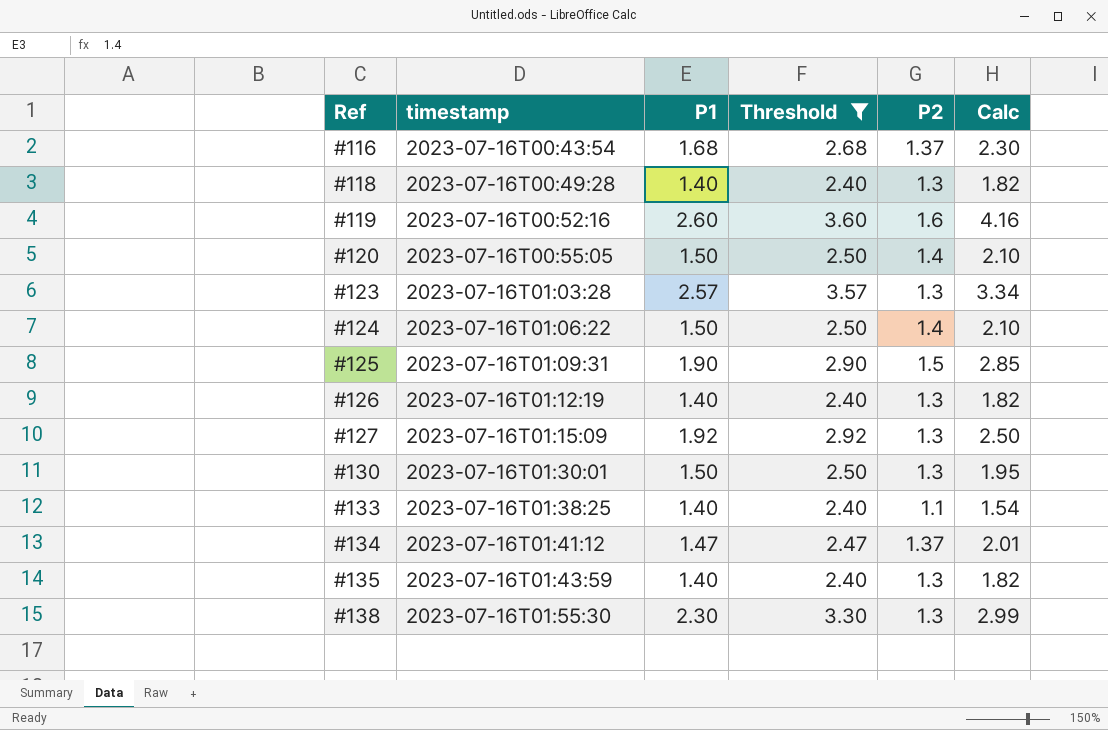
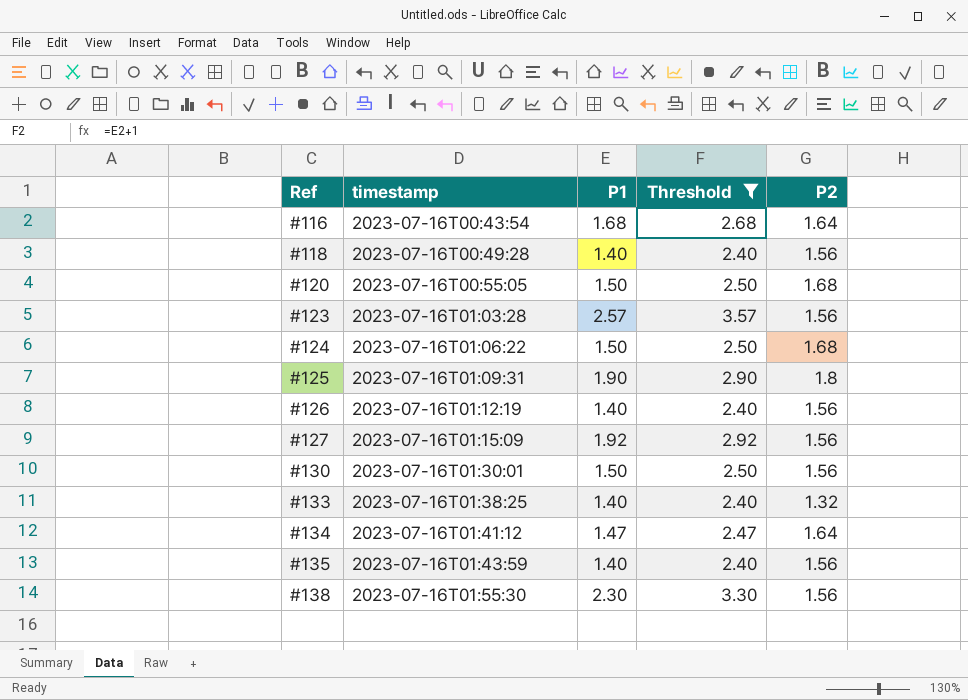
column Calc | formula: [P1] * [P2] -> none
row #119: 2023-07-16T00:52:16 | 2.60 | 3.60 | 1.6 | 4.16 -> none
#116 | P2: 1.37 -> 1.64
#118 | P2: 1.3 -> 1.56
#120 | P2: 1.4 -> 1.68
#123 | P2: 1.3 -> 1.56
#124 | P2: 1.4 -> 1.68
#125 | P2: 1.5 -> 1.8
#126 | P2: 1.3 -> 1.56
#127 | P2: 1.3 -> 1.56
#130 | P2: 1.3 -> 1.56
#133 | P2: 1.1 -> 1.32
#134 | P2: 1.37 -> 1.64
#135 | P2: 1.3 -> 1.56
#138 | P2: 1.3 -> 1.56

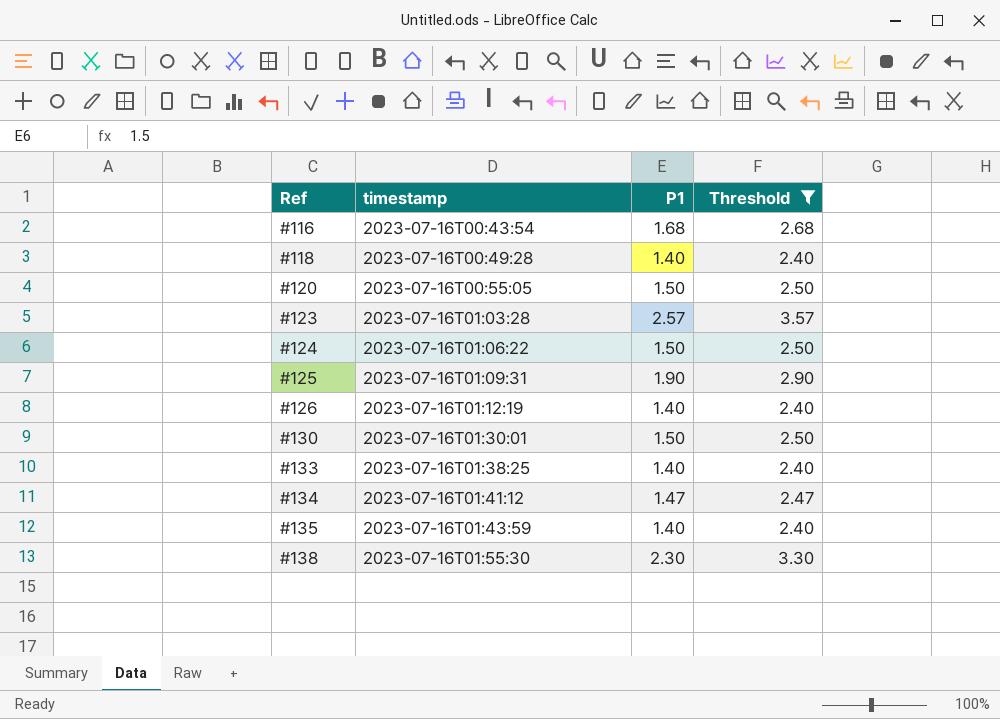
column P2 | position: 5 -> none
row #127: 2023-07-16T01:15:09 | 1.92 | 2.92 | 1.56 -> none

